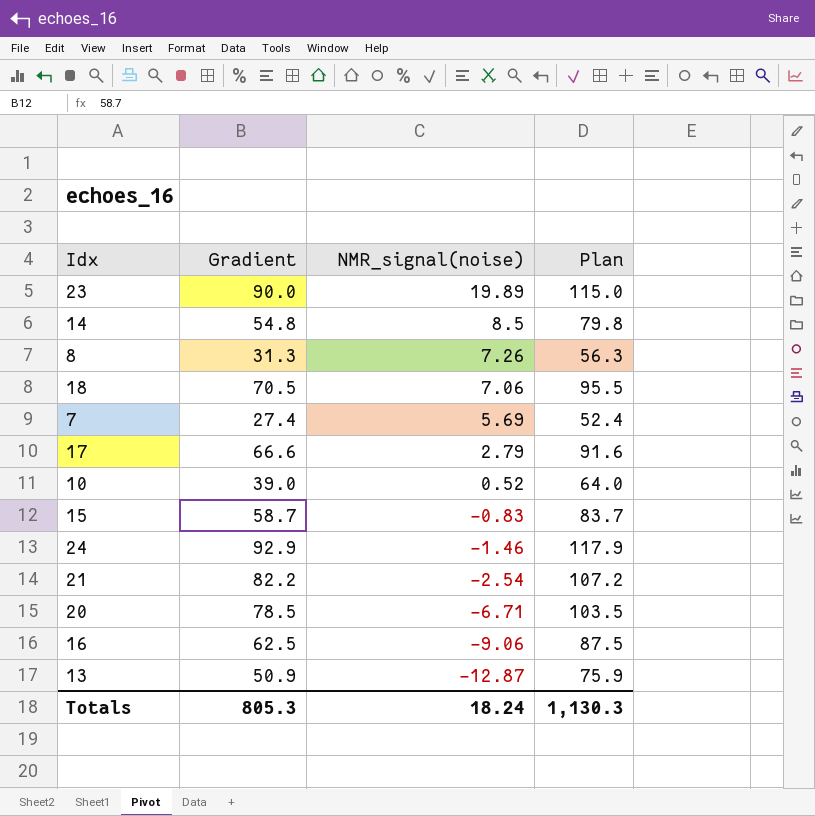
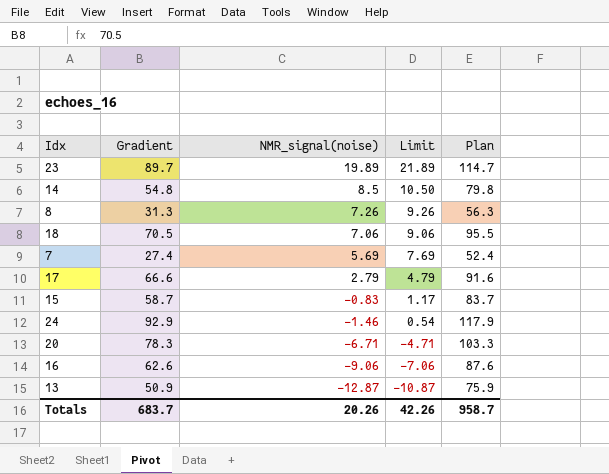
column Limit | formula: none -> [NMR_signal(noise)] + 2
row 10: 39.0 | 0.52 | 64.0 -> none
row 21: 82.2 | -2.54 | 107.2 -> none
23 | Gradient: 90.0 -> 89.7
23 | Plan: 115.0 -> 114.7
20 | Gradient: 78.5 -> 78.3
20 | Plan: 103.5 -> 103.3
16 | Gradient: 62.5 -> 62.6
16 | Plan: 87.5 -> 87.6
Totals | Gradient: 805.3 -> 683.7
Totals | NMR_signal(noise): 18.24 -> 20.26
Totals | Plan: 1,130.3 -> 958.7

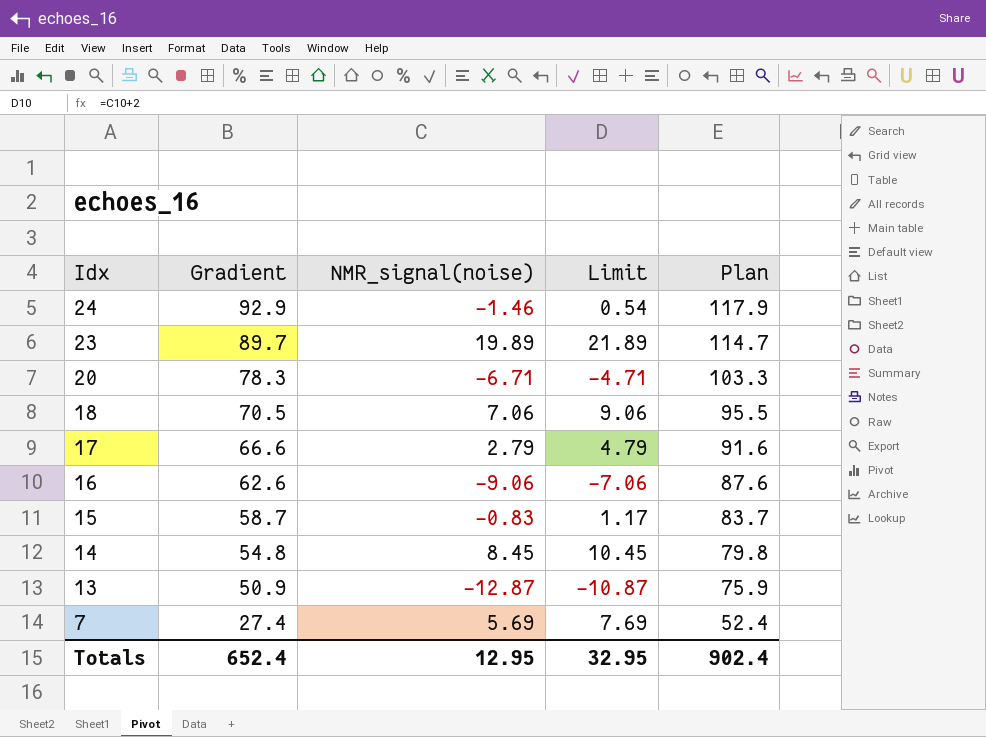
row order: NMR_signal(noise) descending -> Idx descending
row 8: 31.3 | 7.26 | 9.26 | 56.3 -> none
14 | NMR_signal(noise): 8.5 -> 8.45
14 | Limit: 10.50 -> 10.45
Totals | Gradient: 683.7 -> 652.4
Totals | NMR_signal(noise): 20.26 -> 12.95
Totals | Limit: 42.26 -> 32.95
Totals | Plan: 958.7 -> 902.4

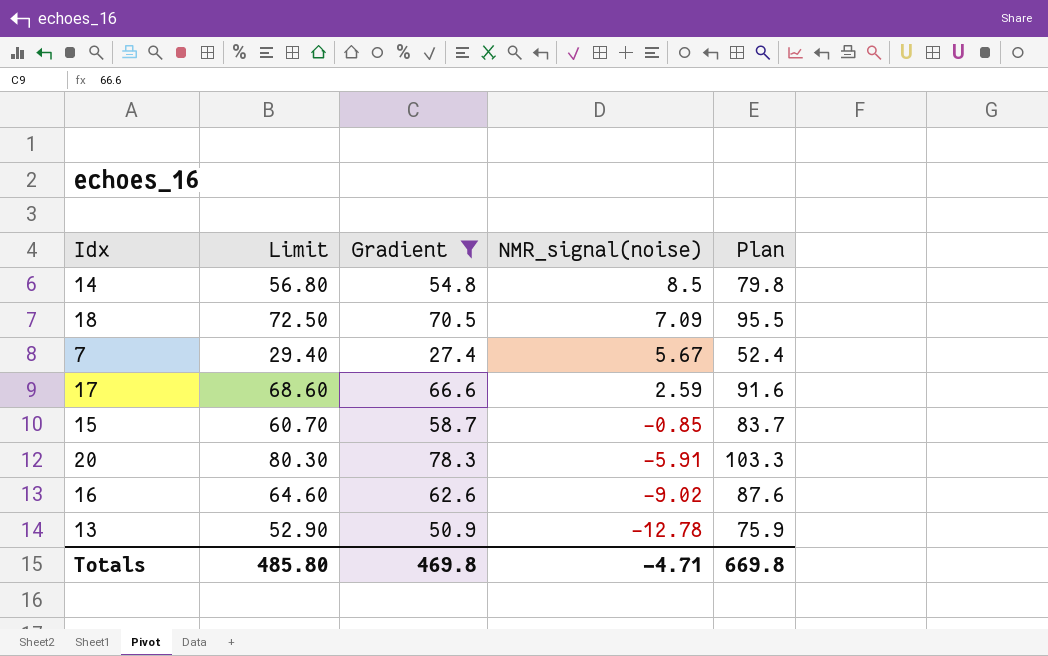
filter: none -> Gradient <= 78.3
row order: Idx descending -> NMR_signal(noise) descending
column Limit | formula: [NMR_signal(noise)] + 2 -> [Gradient] + 2
column Limit | position: 4 -> 2
14 | NMR_signal(noise): 8.45 -> 8.5
18 | NMR_signal(noise): 7.06 -> 7.09
7 | NMR_signal(noise): 5.69 -> 5.67
17 | NMR_signal(noise): 2.79 -> 2.59
15 | NMR_signal(noise): -0.83 -> -0.85
20 | NMR_signal(noise): -6.71 -> -5.91
16 | NMR_signal(noise): -9.06 -> -9.02
13 | NMR_signal(noise): -12.87 -> -12.78
Totals | Limit: 32.95 -> 485.80
Totals | Gradient: 652.4 -> 469.8
Totals | NMR_signal(noise): 12.95 -> -4.71
Totals | Plan: 902.4 -> 669.8

